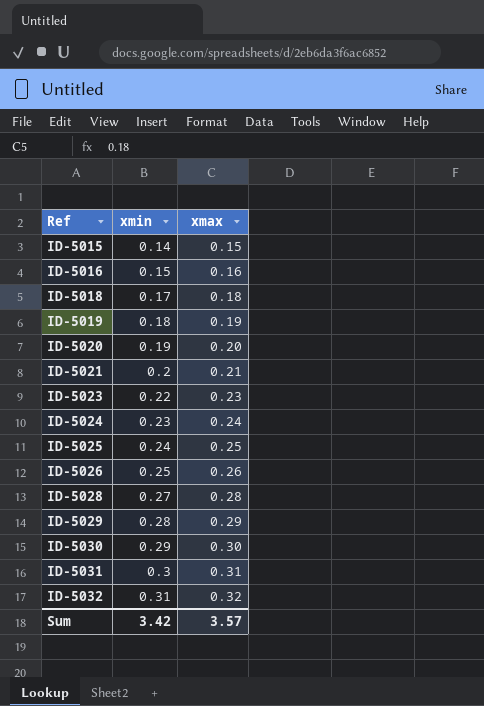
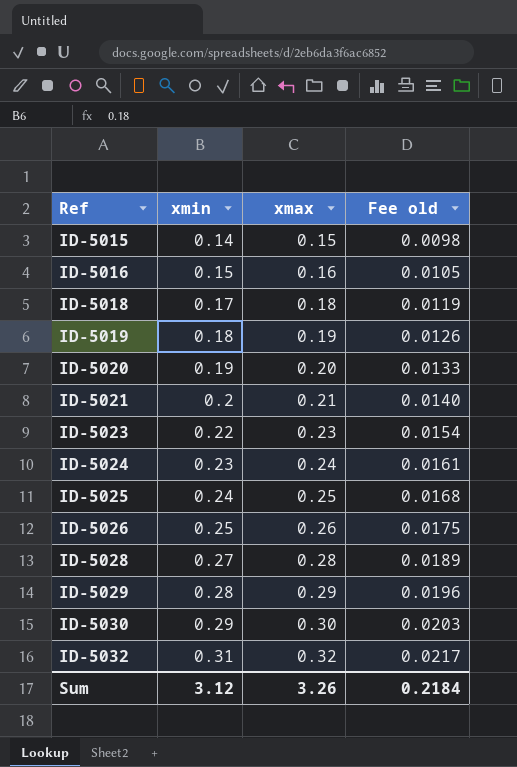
column Fee old | formula: none -> [xmin] * 0.07
row ID-5031: 0.3 | 0.31 -> none
Sum | xmin: 3.42 -> 3.12
Sum | xmax: 3.57 -> 3.26

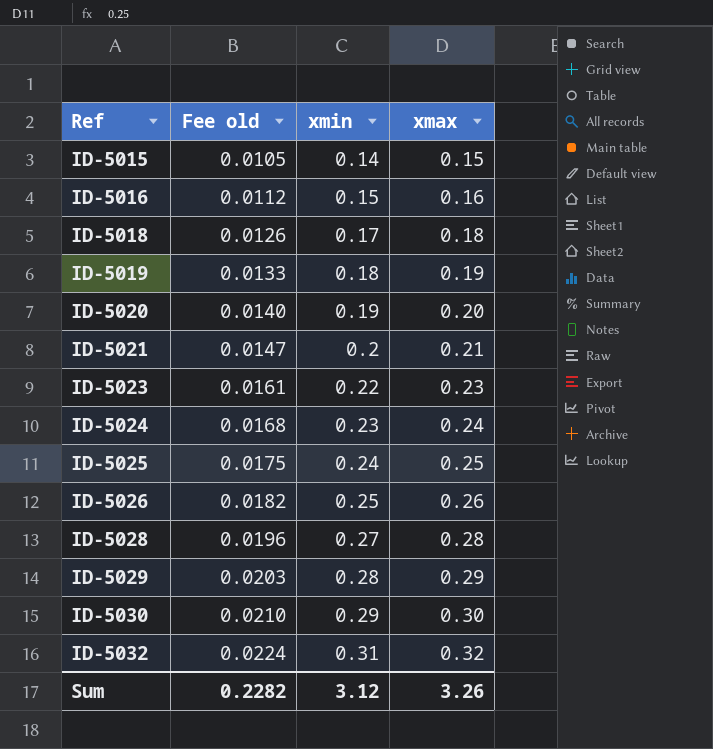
column Fee old | formula: [xmin] * 0.07 -> [xmax] * 0.07
column Fee old | position: 4 -> 2
Sum | Fee old: 0.2184 -> 0.2282

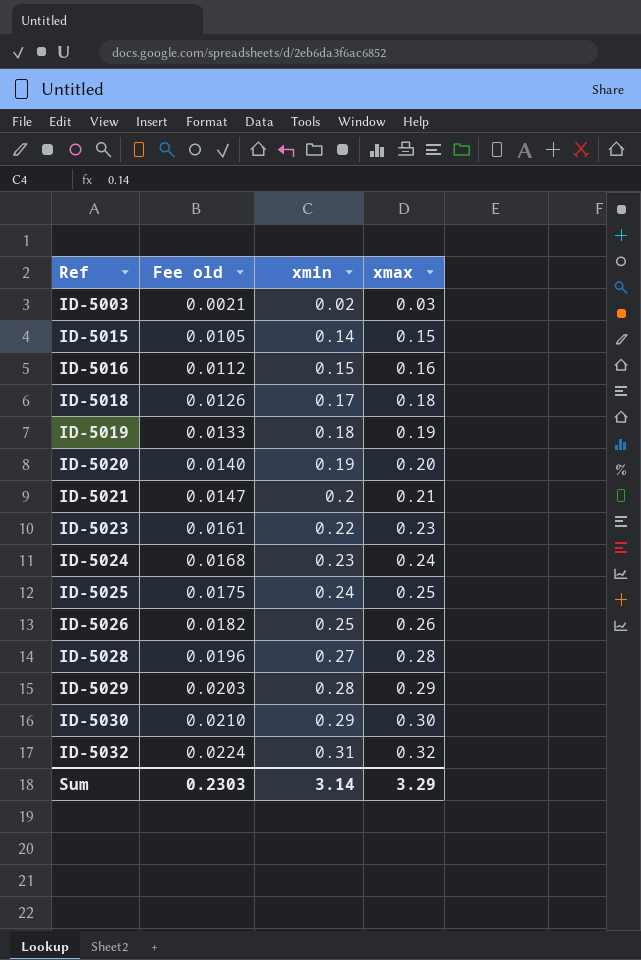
row ID-5003: none -> 0.0021 | 0.02 | 0.03
Sum | Fee old: 0.2282 -> 0.2303
Sum | xmin: 3.12 -> 3.14
Sum | xmax: 3.26 -> 3.29

